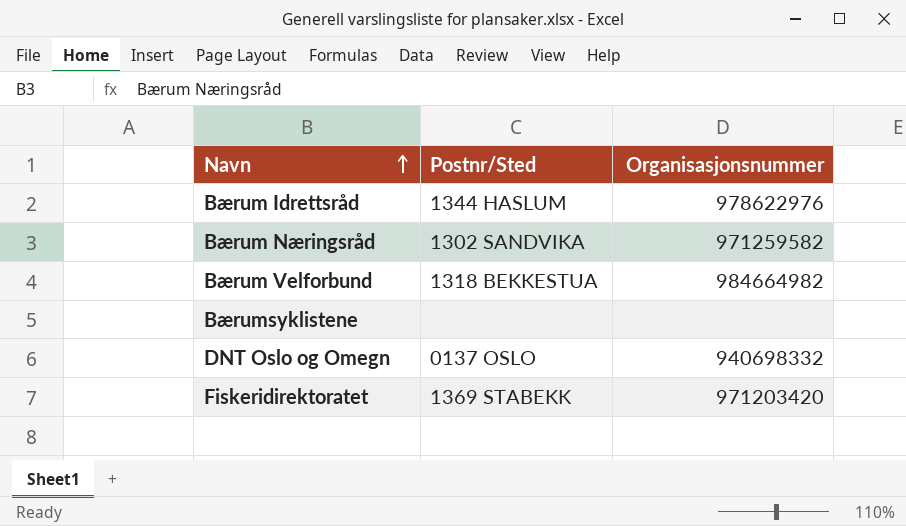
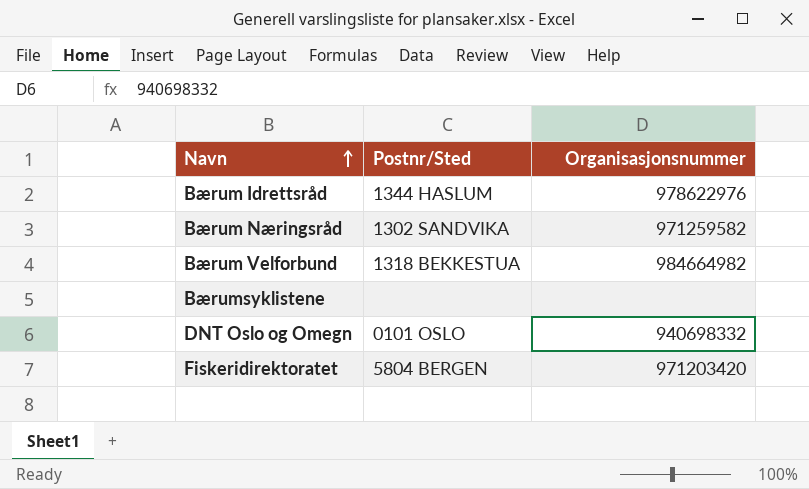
DNT Oslo og Omegn | Postnr/Sted: 0137 OSLO -> 0101 OSLO
Fiskeridirektoratet | Postnr/Sted: 1369 STABEKK -> 5804 BERGEN

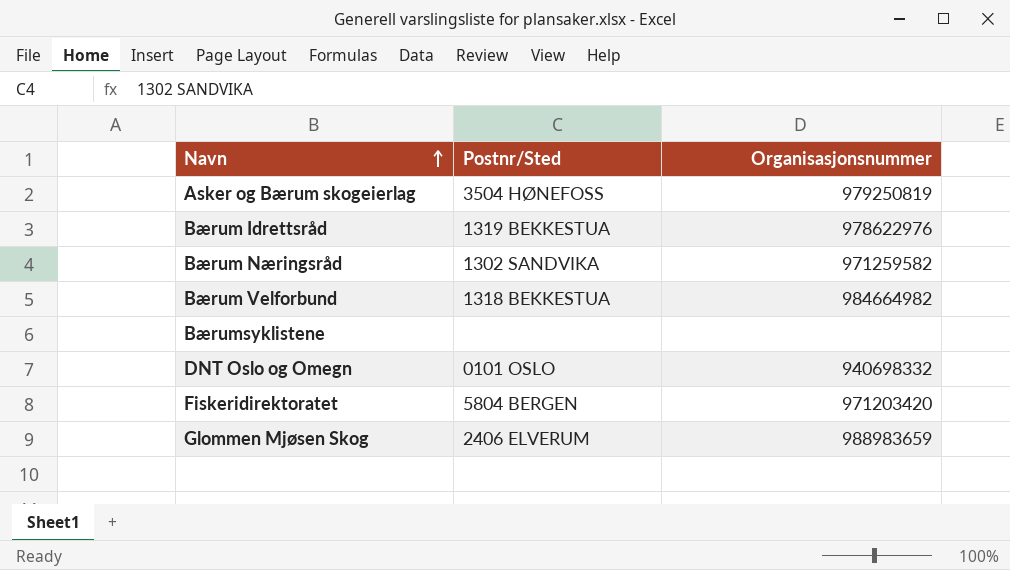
row Asker og Bærum skogeierlag: none -> 3504 HØNEFOSS | 979250819
Bærum Idrettsråd | Postnr/Sted: 1344 HASLUM -> 1319 BEKKESTUA
row Glommen Mjøsen Skog: none -> 2406 ELVERUM | 988983659

